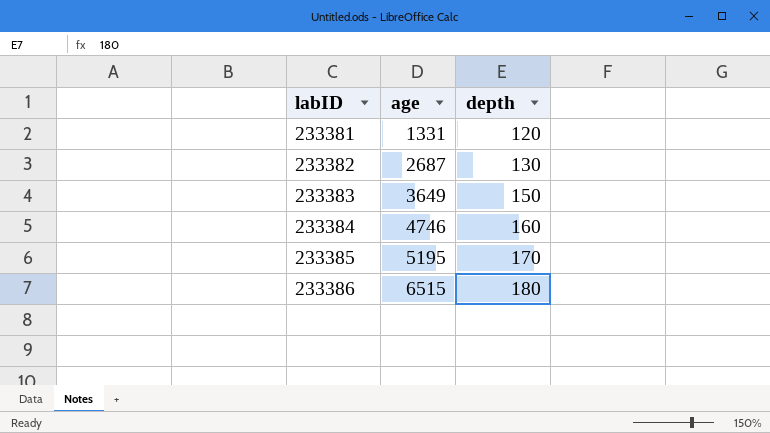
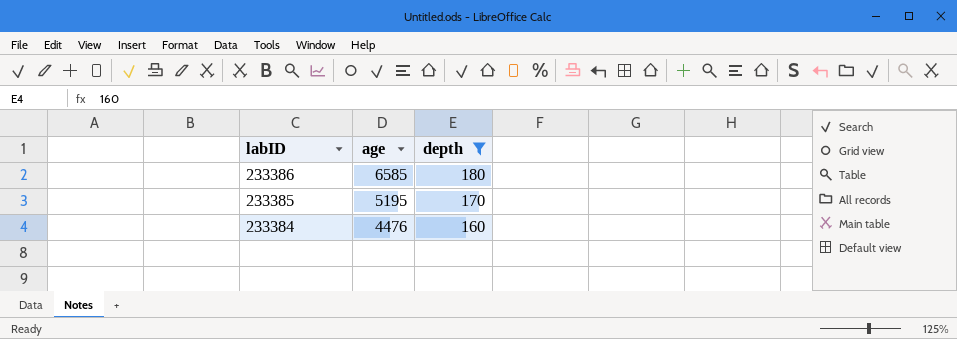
filter: none -> depth >= 160
row order: labID ascending -> labID descending
233386 | age: 6515 -> 6585
233384 | age: 4746 -> 4476

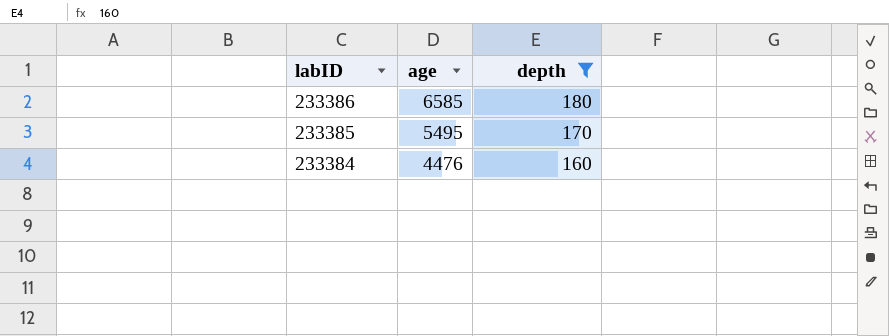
233385 | age: 5195 -> 5495

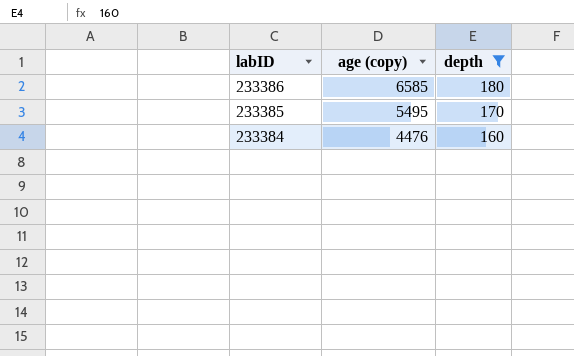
column name: age -> age (copy)

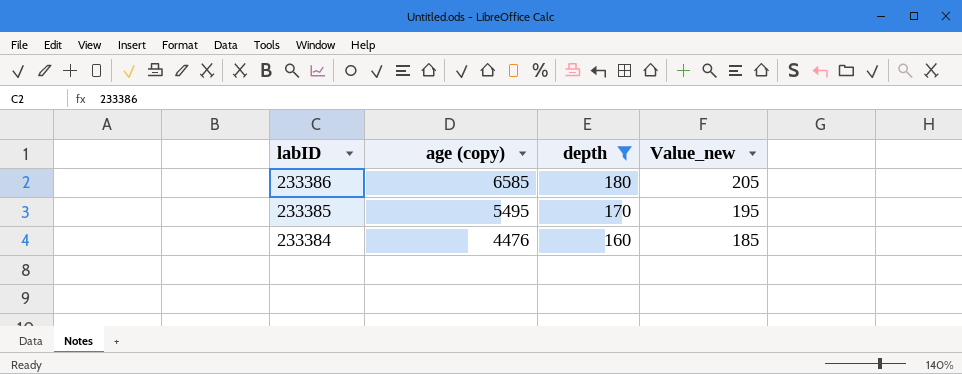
column Value_new | formula: none -> [depth] + 25

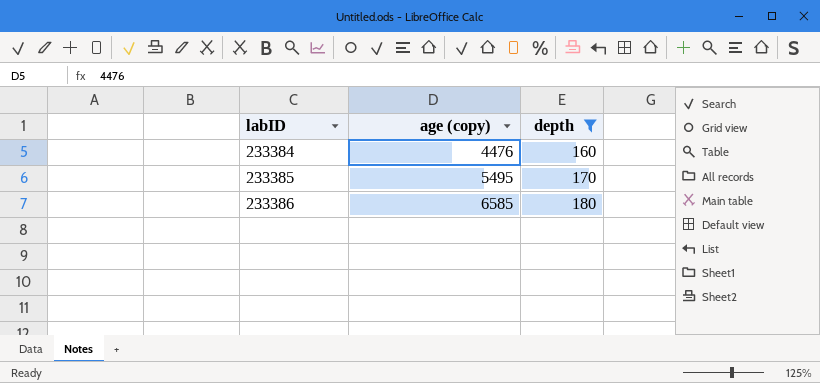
row order: labID descending -> labID ascending
column Value_new | formula: [depth] + 25 -> none

